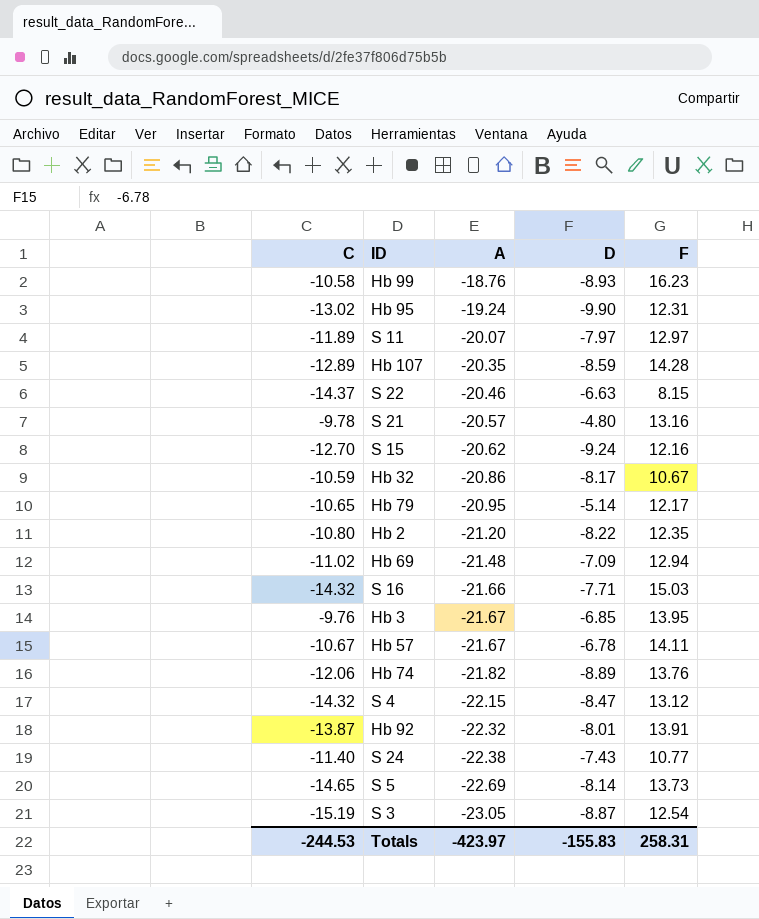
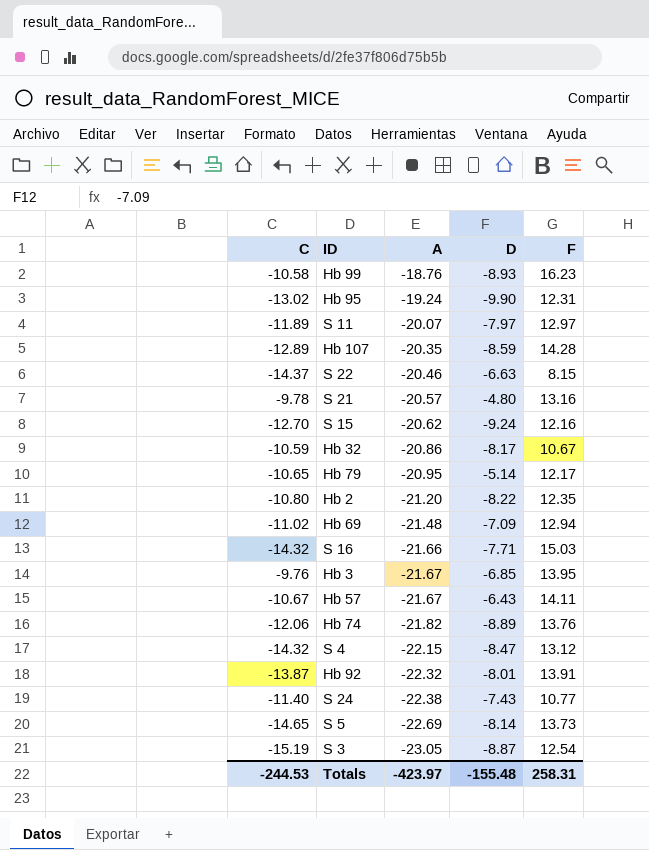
Hb 57 | D: -6.78 -> -6.43
Totals | D: -155.83 -> -155.48

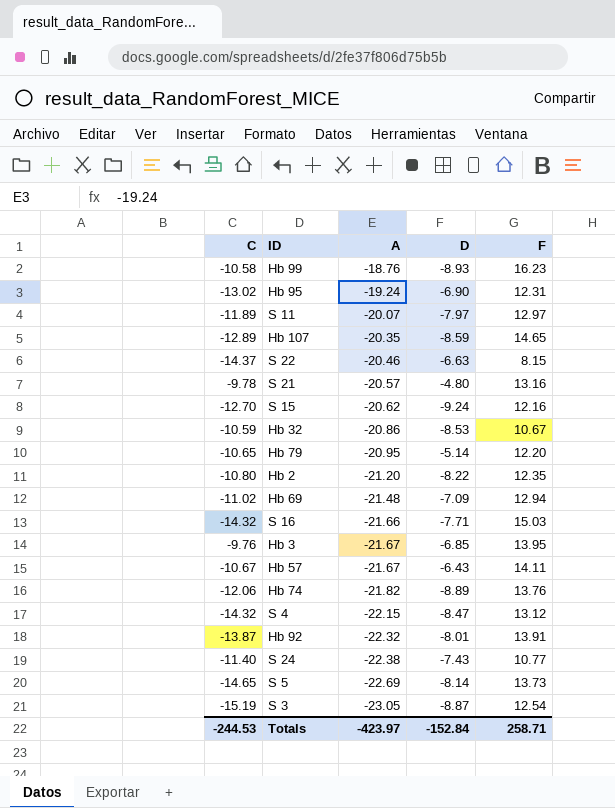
Hb 95 | D: -9.90 -> -6.90
Hb 107 | F: 14.28 -> 14.65
Hb 32 | D: -8.17 -> -8.53
Hb 79 | F: 12.17 -> 12.20
Totals | D: -155.48 -> -152.84
Totals | F: 258.31 -> 258.71

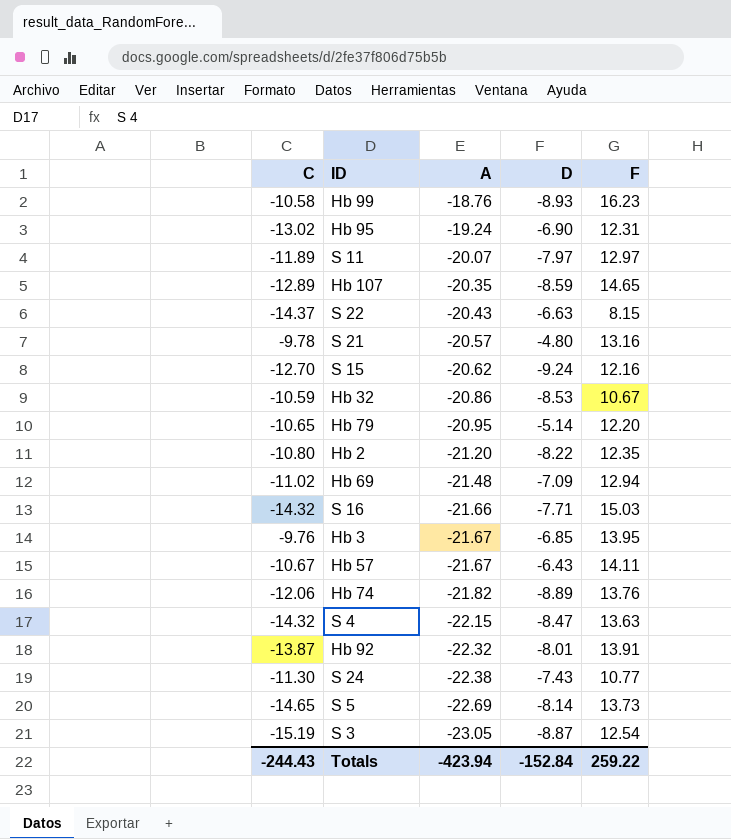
S 22 | A: -20.46 -> -20.43
S 4 | F: 13.12 -> 13.63
S 24 | C: -11.40 -> -11.30
Totals | C: -244.53 -> -244.43
Totals | A: -423.97 -> -423.94
Totals | F: 258.71 -> 259.22

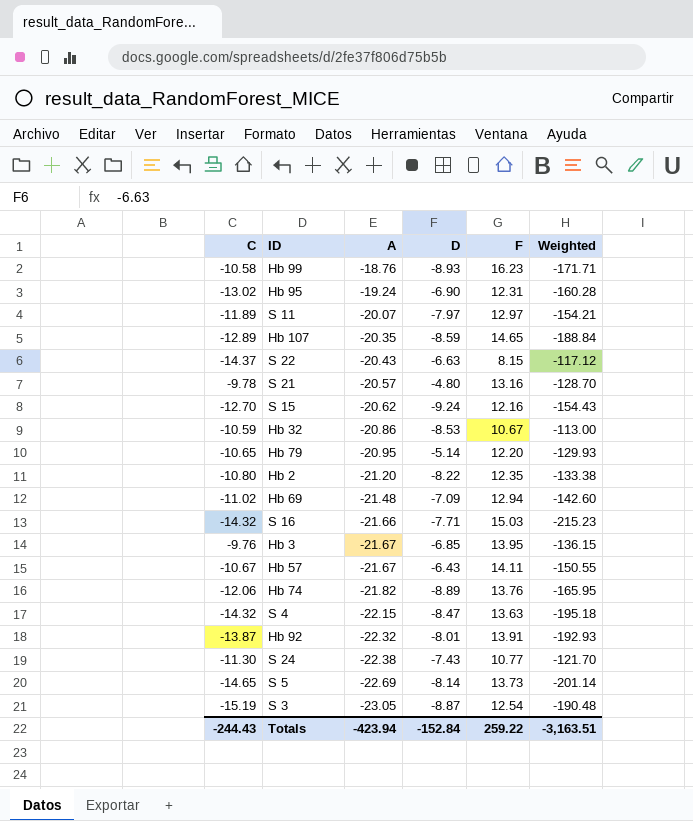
column Weighted | formula: none -> [C] * [F]

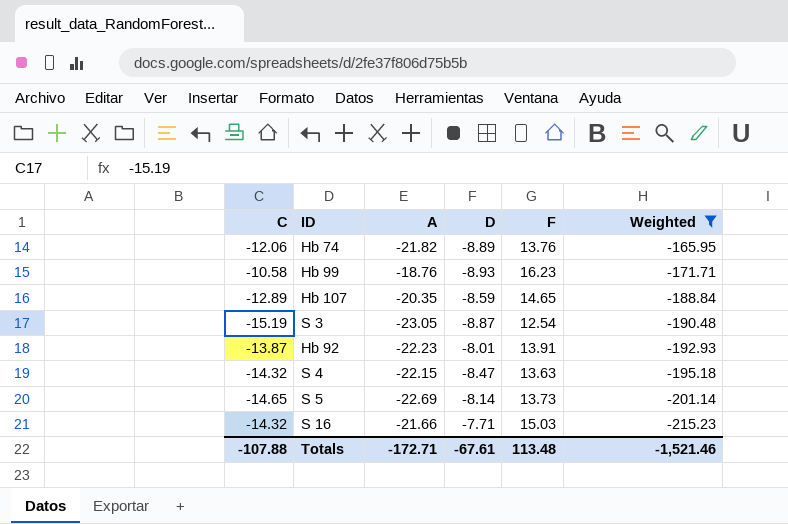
filter: none -> Weighted <= -165.95
row order: A descending -> Weighted descending
Hb 92 | A: -22.32 -> -22.23
Totals | C: -244.43 -> -107.88
Totals | A: -423.94 -> -172.71
Totals | D: -152.84 -> -67.61
Totals | F: 259.22 -> 113.48
Totals | Weighted: -3,163.51 -> -1,521.46

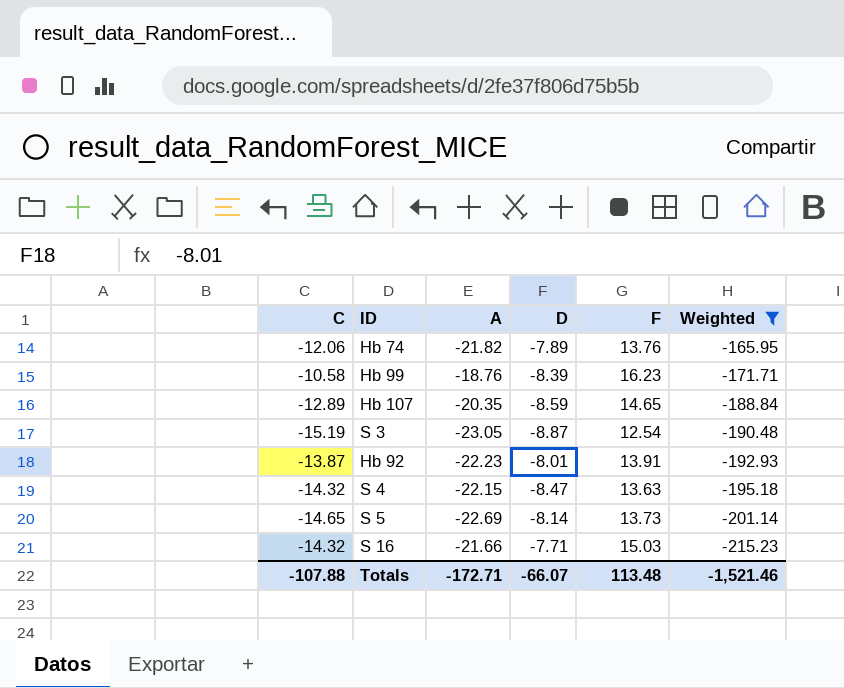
Hb 74 | D: -8.89 -> -7.89
Hb 99 | D: -8.93 -> -8.39
Totals | D: -67.61 -> -66.07

